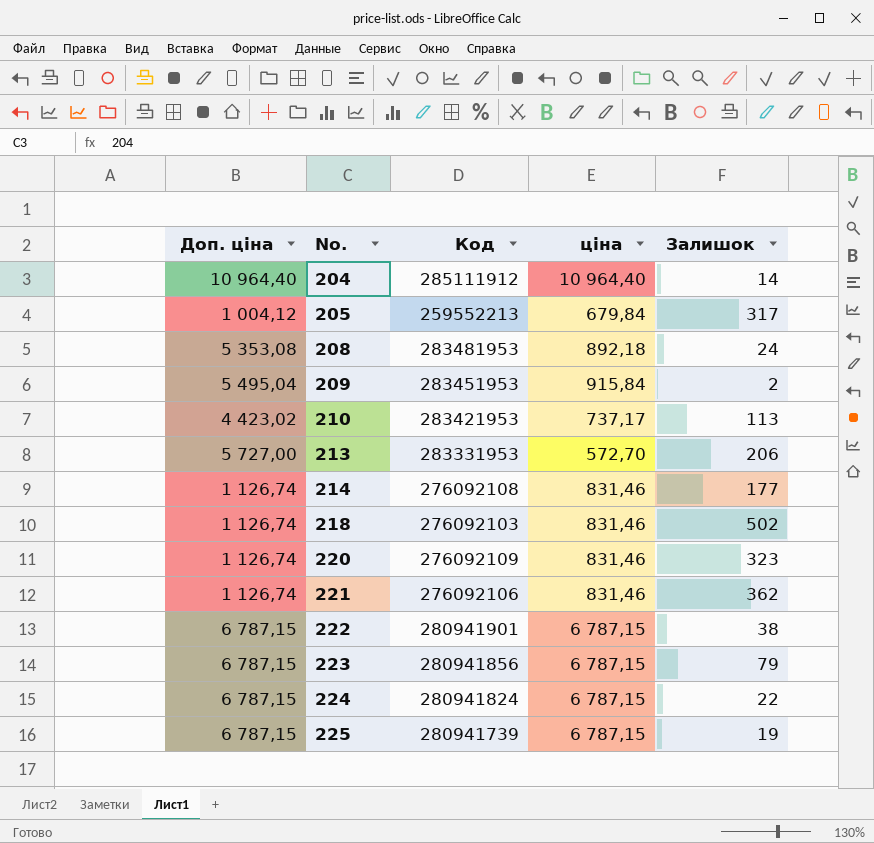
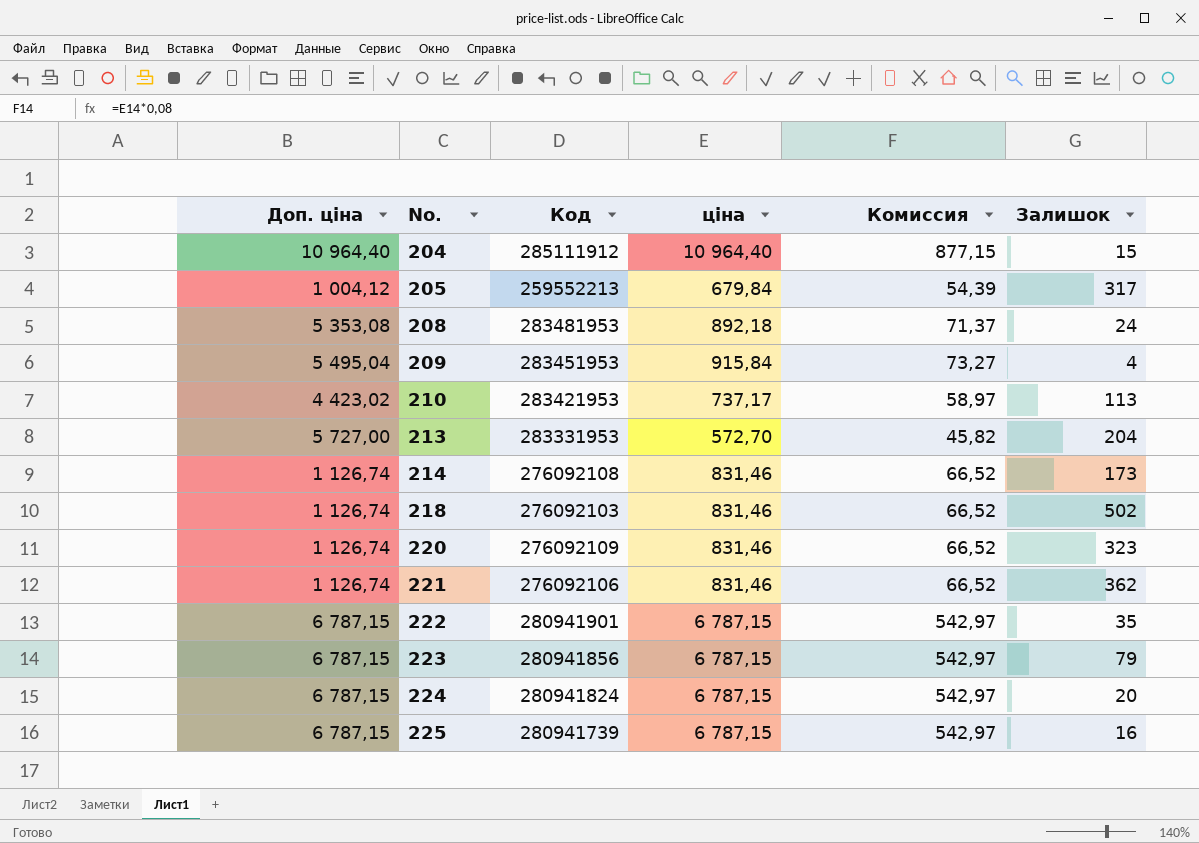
column Комиссия | formula: none -> [ціна] * 0,08
204 | Залишок: 14 -> 15
209 | Залишок: 2 -> 4
213 | Залишок: 206 -> 204
214 | Залишок: 177 -> 173
222 | Залишок: 38 -> 35
224 | Залишок: 22 -> 20
225 | Залишок: 19 -> 16

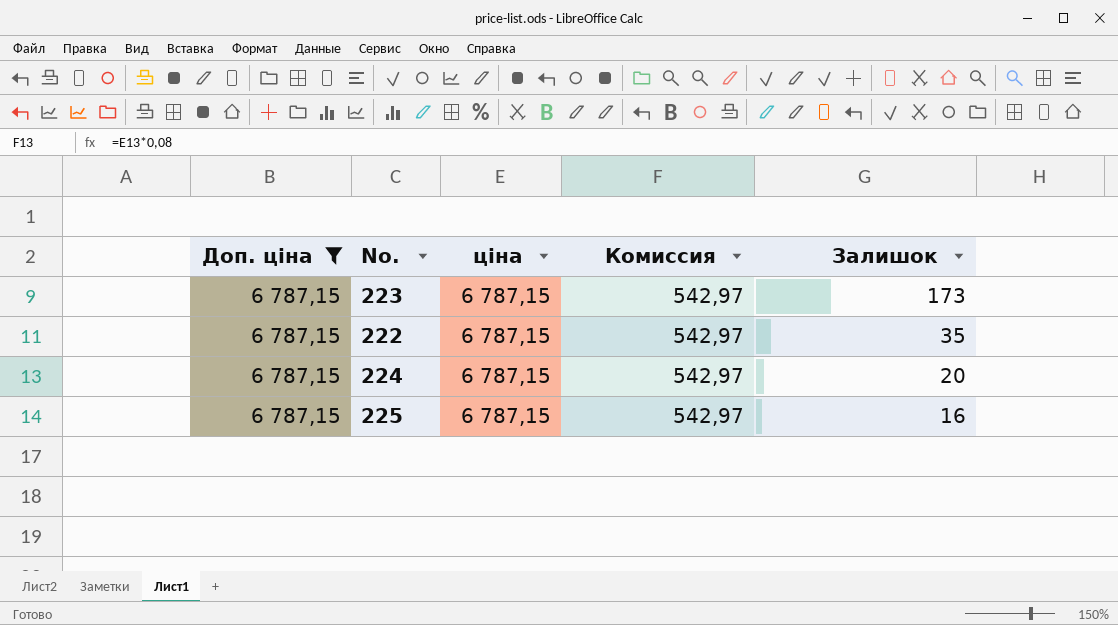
filter: none -> Доп. ціна = 6 787,15
row order: No. ascending -> Залишок descending
column Код | position: 3 -> none
223 | Залишок: 79 -> 173

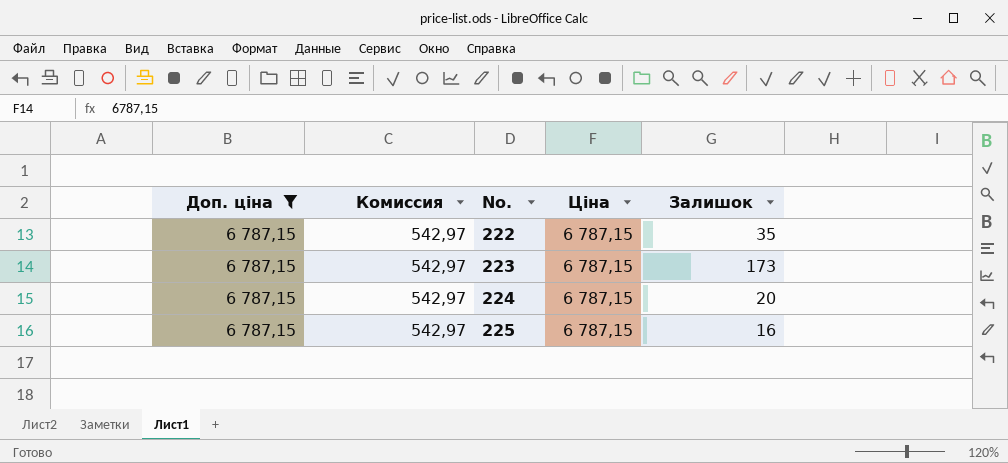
row order: Залишок descending -> No. ascending
column Комиссия | position: 4 -> 2
column name: ціна -> Ціна

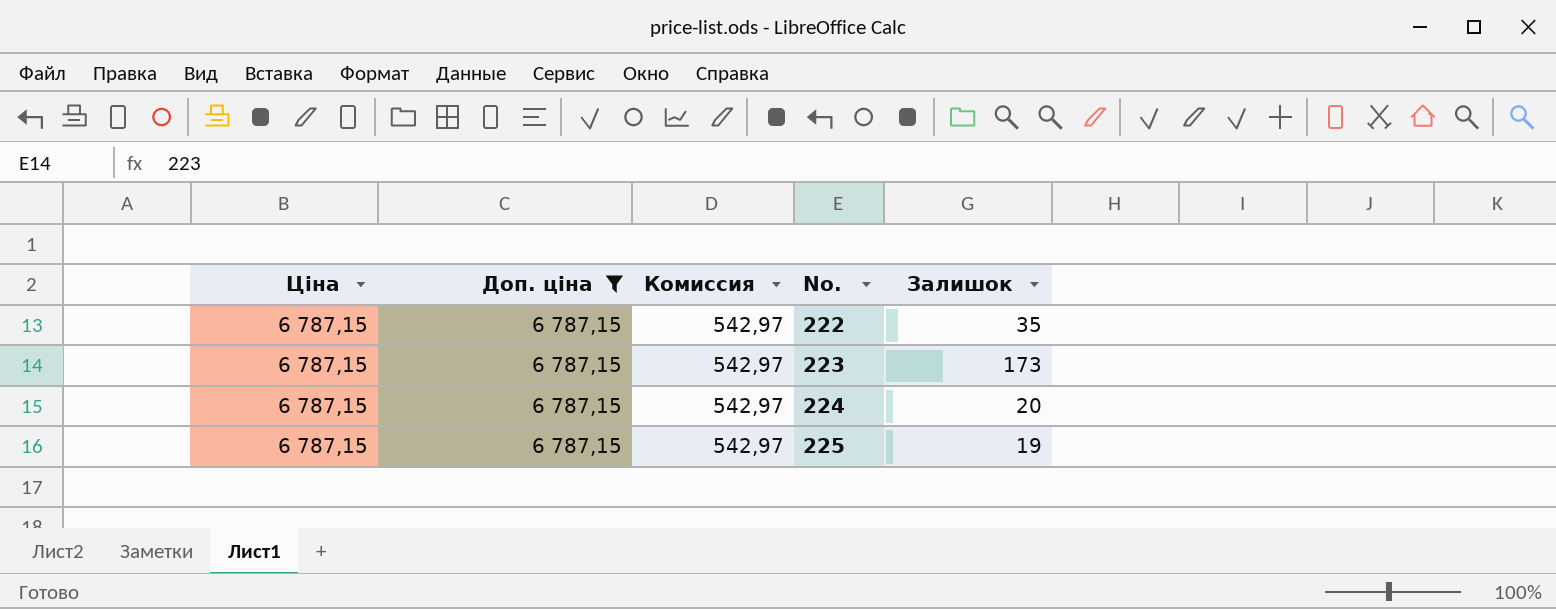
column Ціна | position: 4 -> 1
225 | Залишок: 16 -> 19

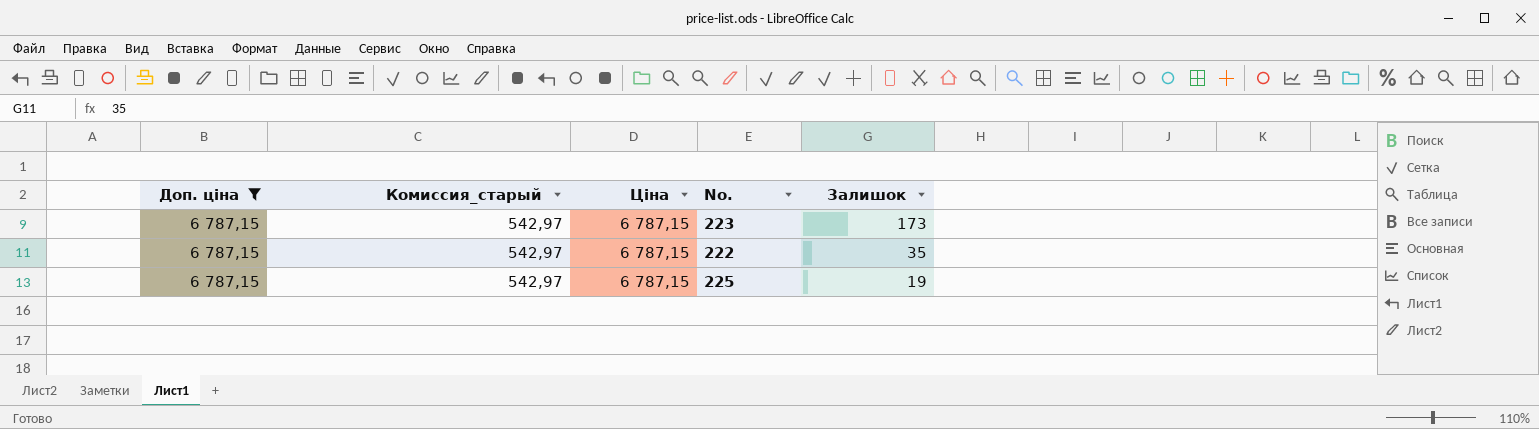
row order: No. ascending -> Залишок descending
column name: Комиссия -> Комиссия_старый
column Ціна | position: 1 -> 3
row 224: 6 787,15 | 6 787,15 | 542,97 | 20 -> none

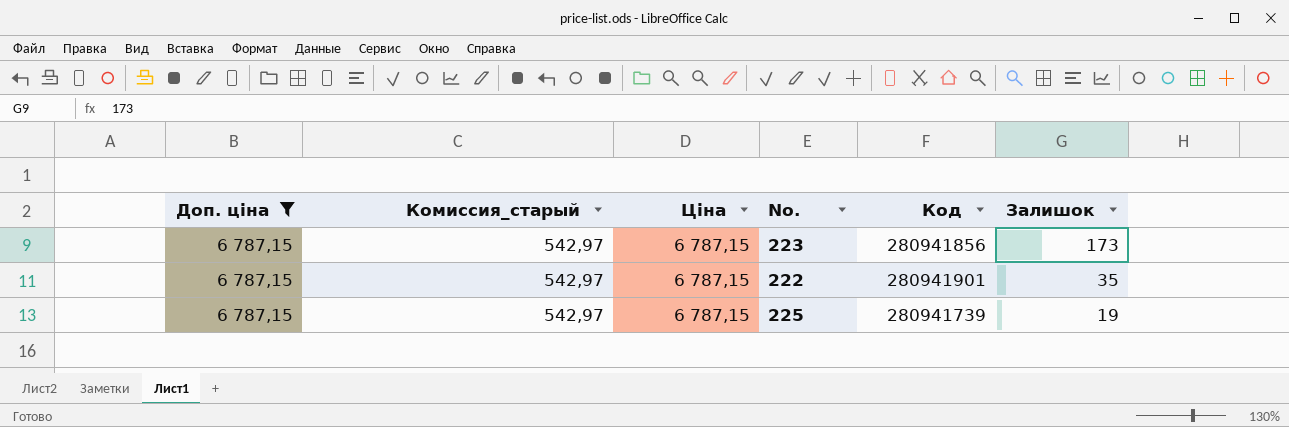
column Код | position: none -> 5

